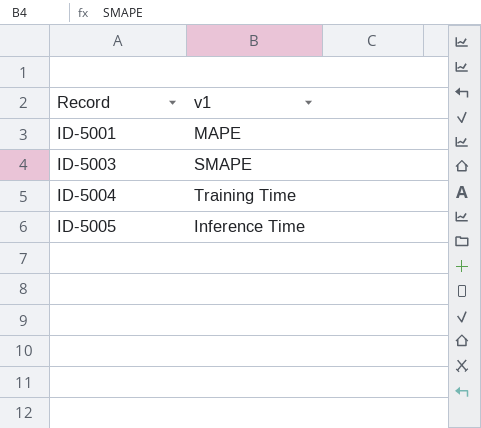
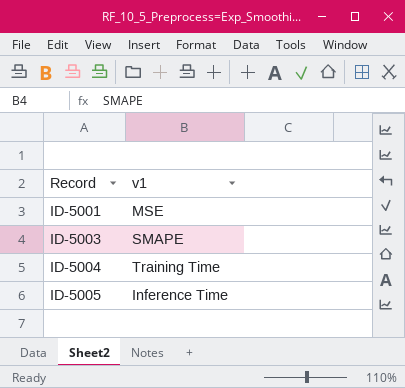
ID-5001 | v1: MAPE -> MSE

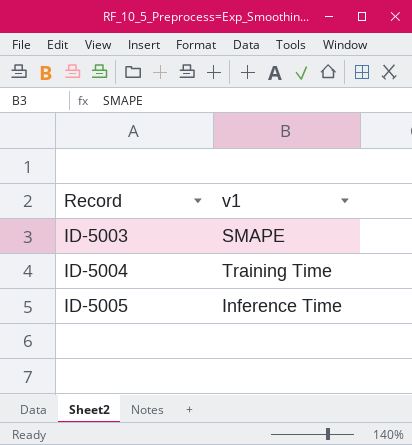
row ID-5001: MSE -> none

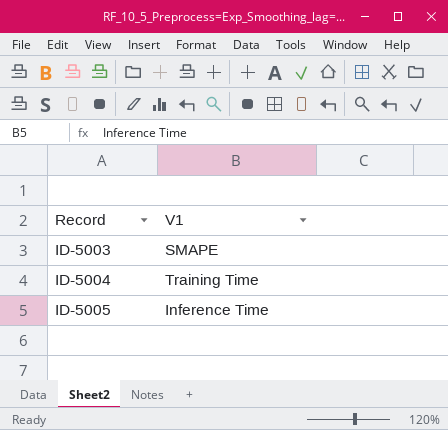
column name: v1 -> V1

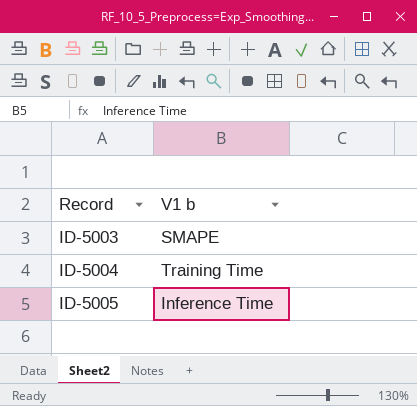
column name: V1 -> V1 b

